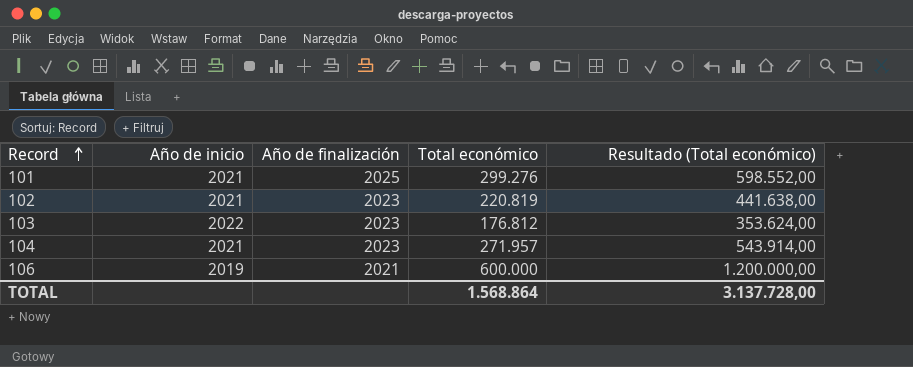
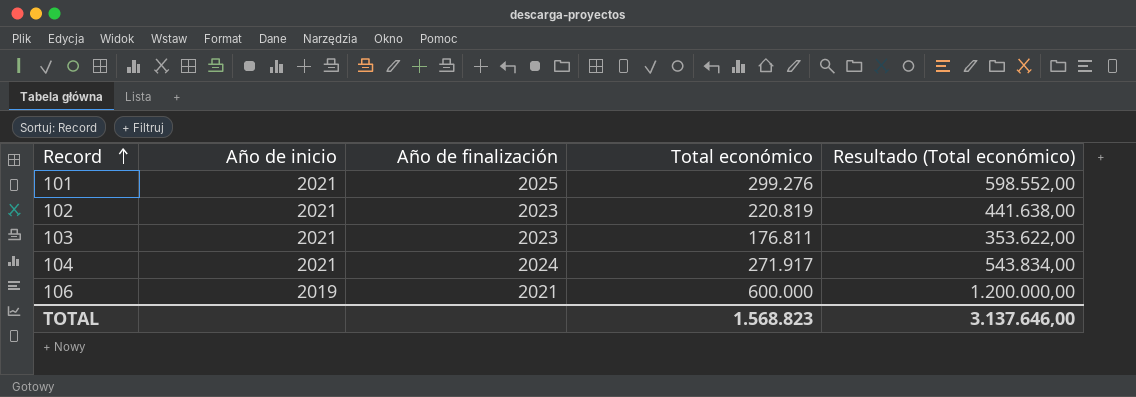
103 | Año de inicio: 2022 -> 2021
103 | Total económico: 176.812 -> 176.811
103 | Resultado (Total económico): 353.624,00 -> 353.622,00
104 | Año de finalización: 2023 -> 2024
104 | Total económico: 271.957 -> 271.917
104 | Resultado (Total económico): 543.914,00 -> 543.834,00
TOTAL | Total económico: 1.568.864 -> 1.568.823
TOTAL | Resultado (Total económico): 3.137.728,00 -> 3.137.646,00

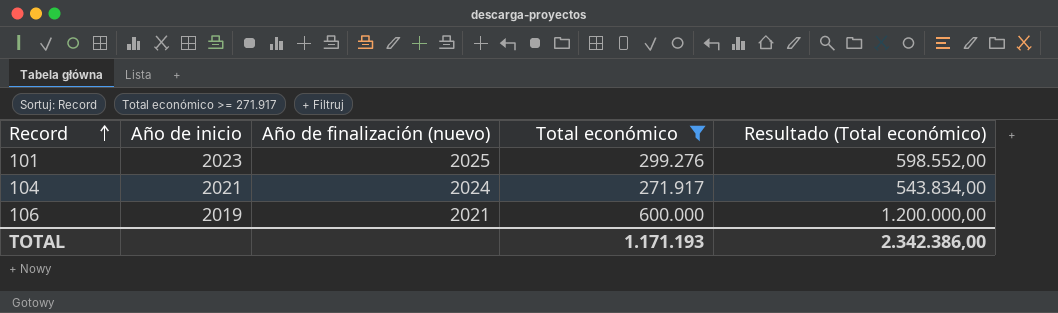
filter: none -> Total económico >= 271.917
column name: Año de finalización -> Año de finalización (nuevo)
101 | Año de inicio: 2021 -> 2023
TOTAL | Total económico: 1.568.823 -> 1.171.193
TOTAL | Resultado (Total económico): 3.137.646,00 -> 2.342.386,00

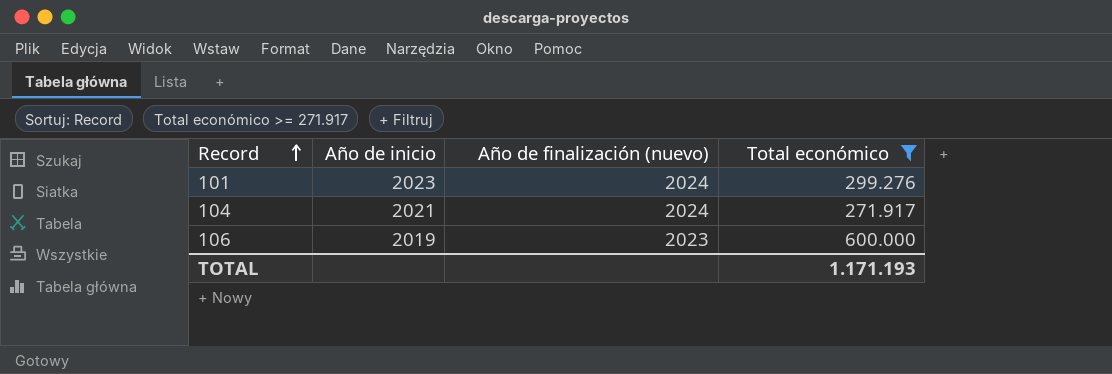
column Resultado (Total económico) | formula: [Total económico] * 2 -> none
101 | Año de finalización (nuevo): 2025 -> 2024
106 | Año de finalización (nuevo): 2021 -> 2023

